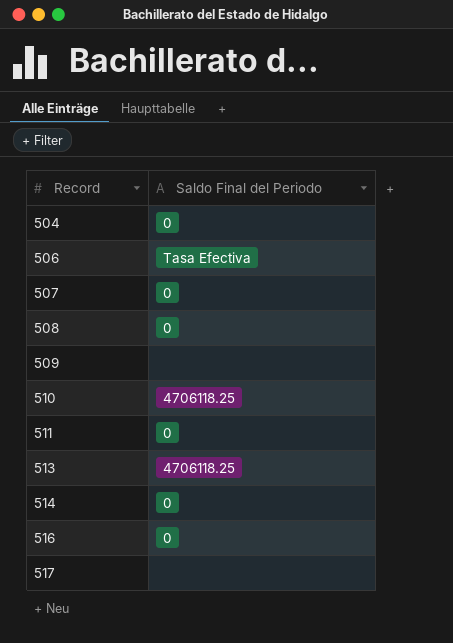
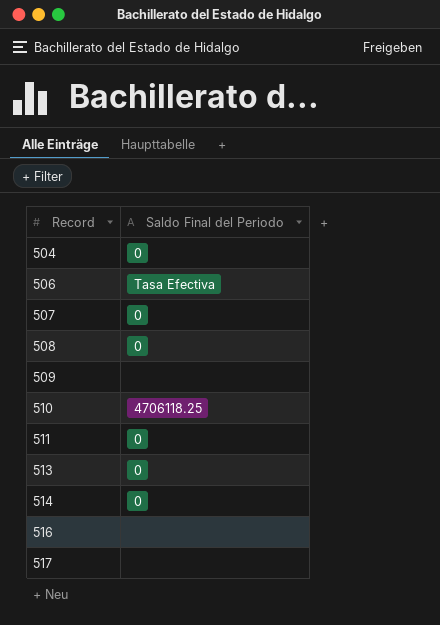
513 | Saldo Final del Periodo: 4706118.25 -> 0
516 | Saldo Final del Periodo: 0 -> none

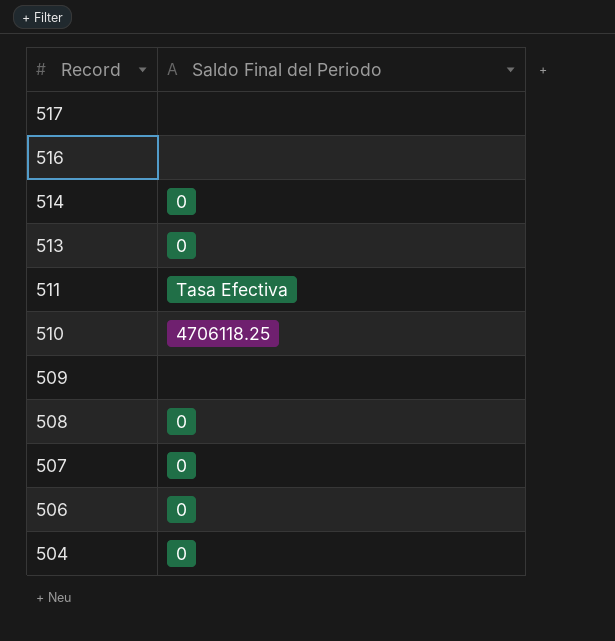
row order: Record ascending -> Record descending
511 | Saldo Final del Periodo: 0 -> Tasa Efectiva
506 | Saldo Final del Periodo: Tasa Efectiva -> 0

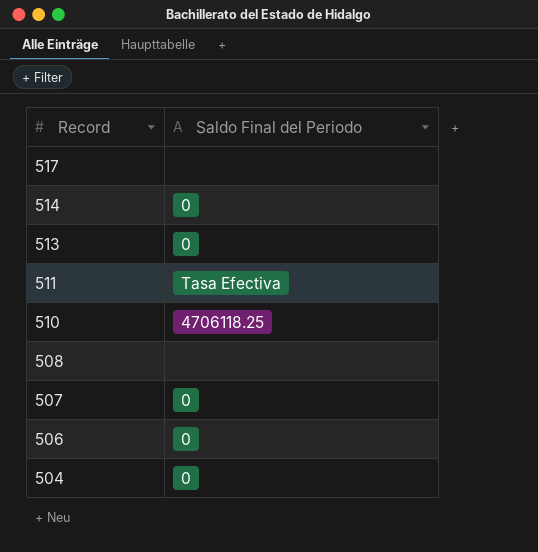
row 516: none -> none
row 509: none -> none
508 | Saldo Final del Periodo: 0 -> none

